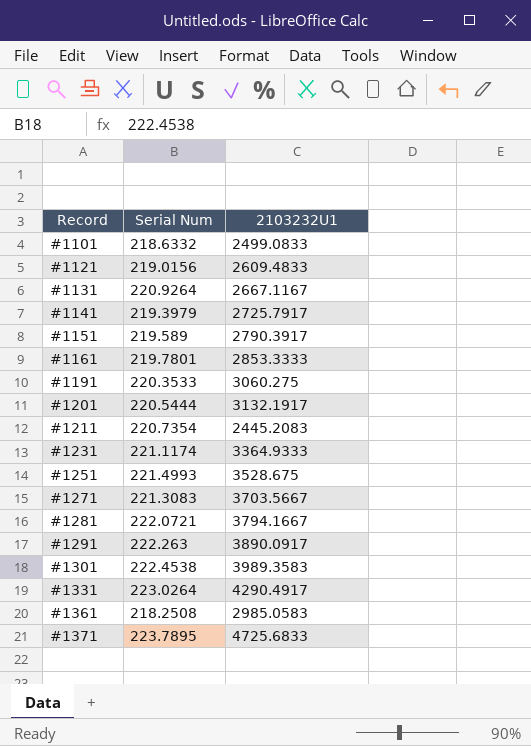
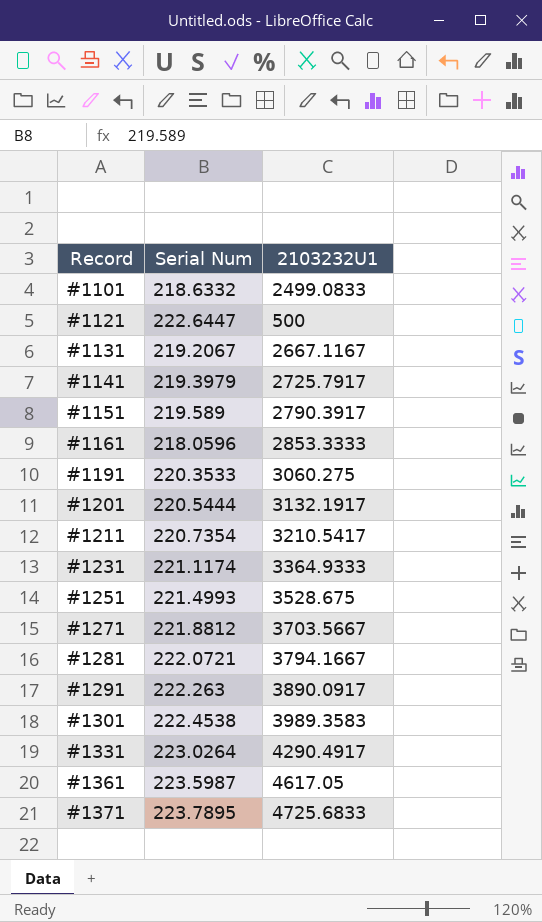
#1121 | Serial Num: 219.0156 -> 222.6447
#1121 | 2103232U1: 2609.4833 -> 500
#1131 | Serial Num: 220.9264 -> 219.2067
#1161 | Serial Num: 219.7801 -> 218.0596
#1211 | 2103232U1: 2445.2083 -> 3210.5417
#1271 | Serial Num: 221.3083 -> 221.8812
#1361 | Serial Num: 218.2508 -> 223.5987
#1361 | 2103232U1: 2985.0583 -> 4617.05

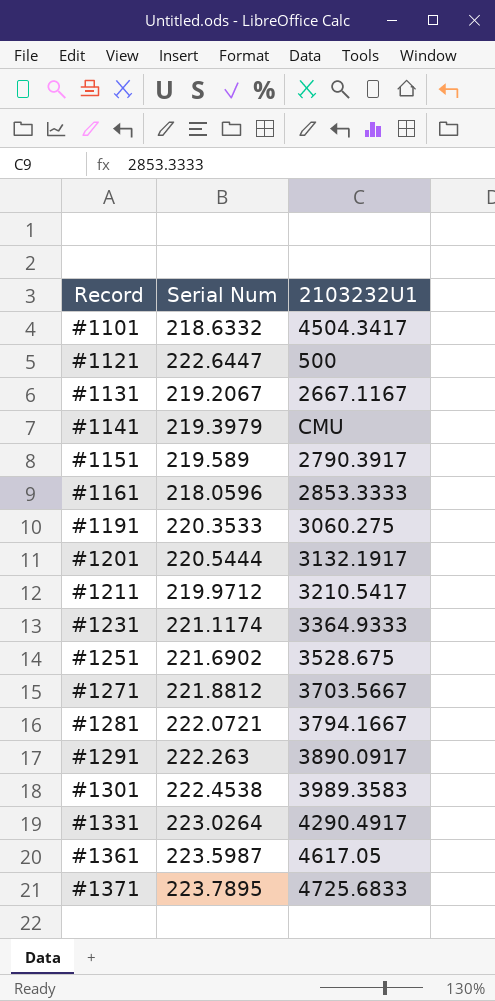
#1101 | 2103232U1: 2499.0833 -> 4504.3417
#1141 | 2103232U1: 2725.7917 -> CMU
#1211 | Serial Num: 220.7354 -> 219.9712
#1251 | Serial Num: 221.4993 -> 221.6902

